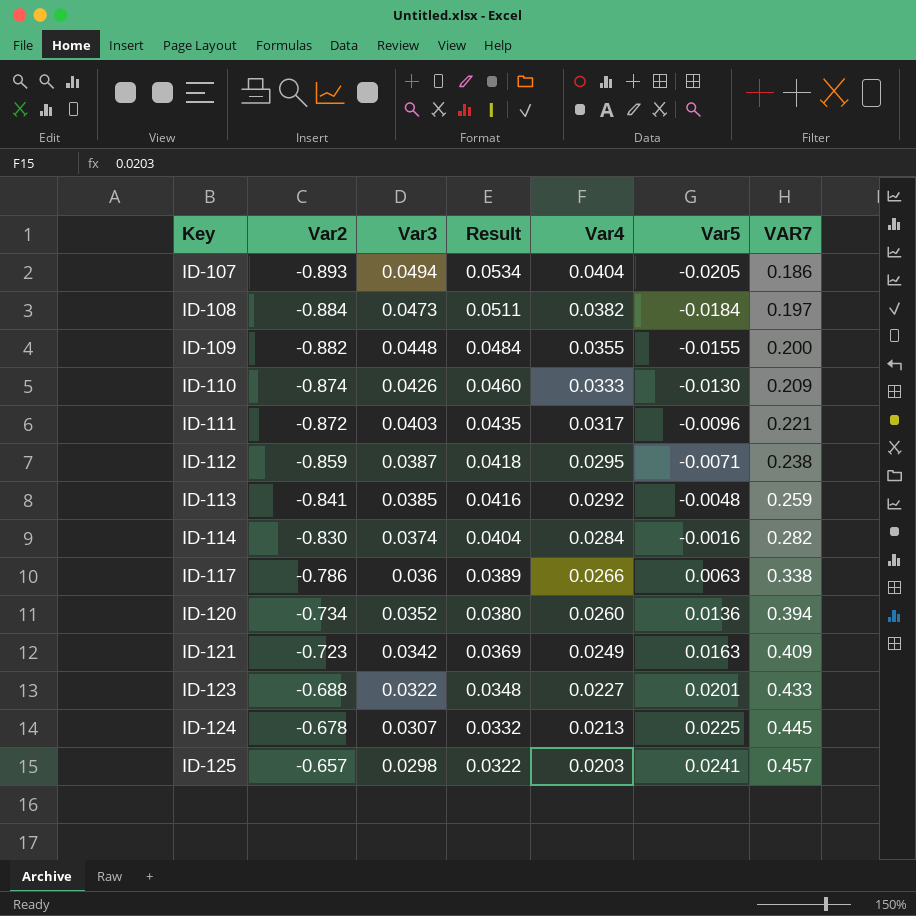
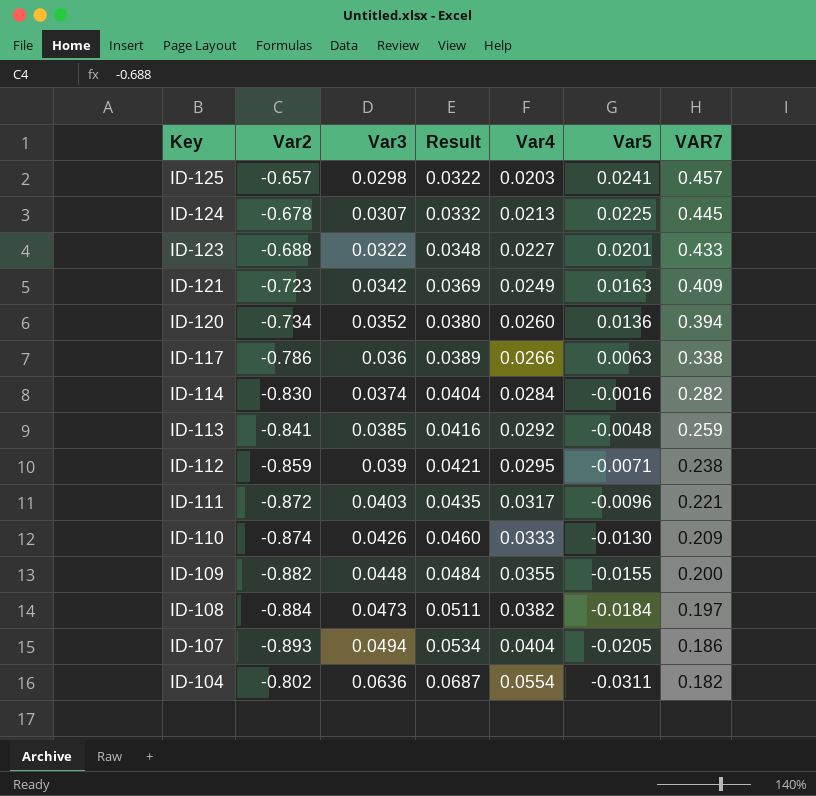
row order: Key ascending -> Key descending
ID-112 | Var3: 0.0387 -> 0.039
ID-112 | Result: 0.0418 -> 0.0421
row ID-104: none -> -0.802 | 0.0636 | 0.0687 | 0.0554 | -0.0311 | 0.182

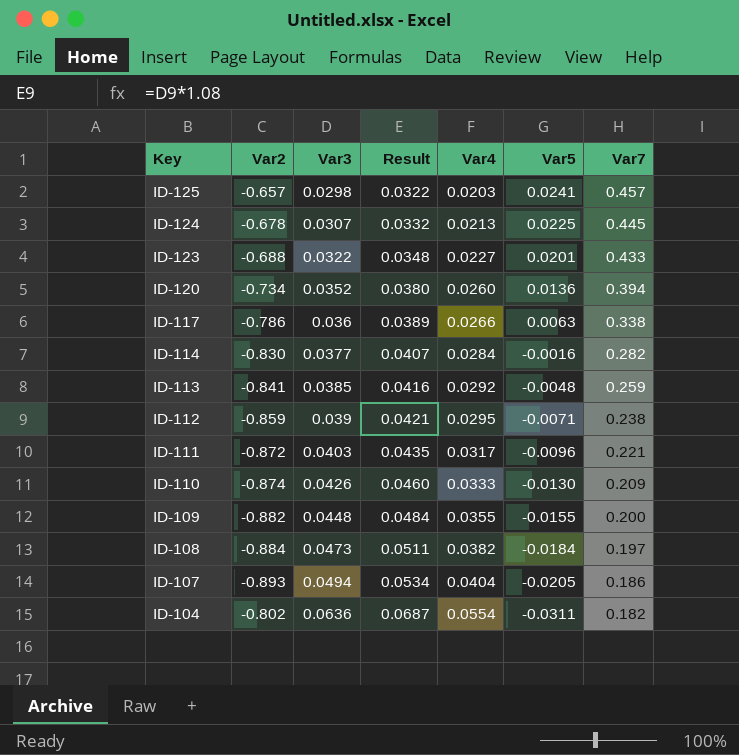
column name: VAR7 -> Var7
row ID-121: -0.723 | 0.0342 | 0.0369 | 0.0249 | 0.0163 | 0.409 -> none
ID-114 | Var3: 0.0374 -> 0.0377
ID-114 | Result: 0.0404 -> 0.0407

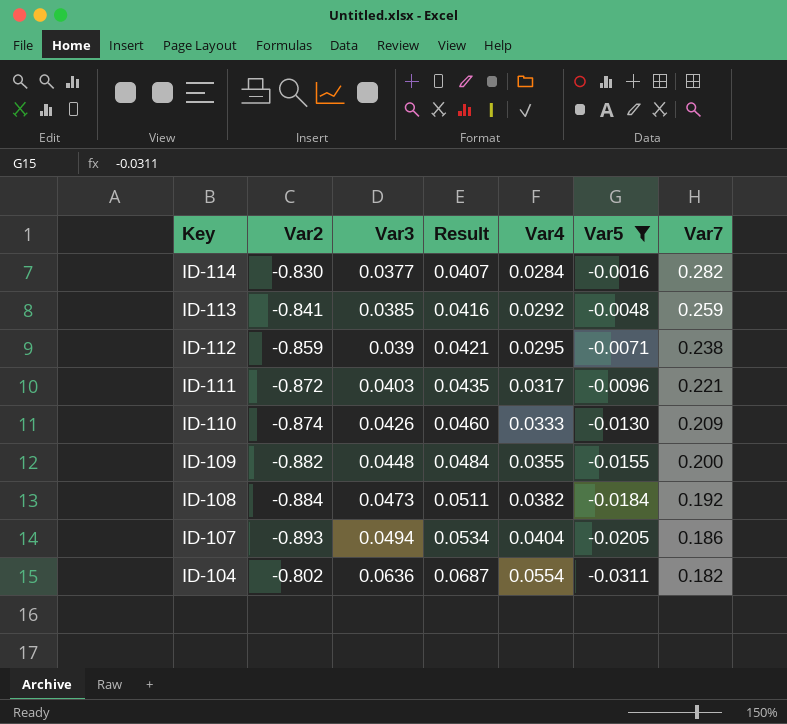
filter: none -> Var5 <= -0.0016
ID-108 | Var7: 0.197 -> 0.192

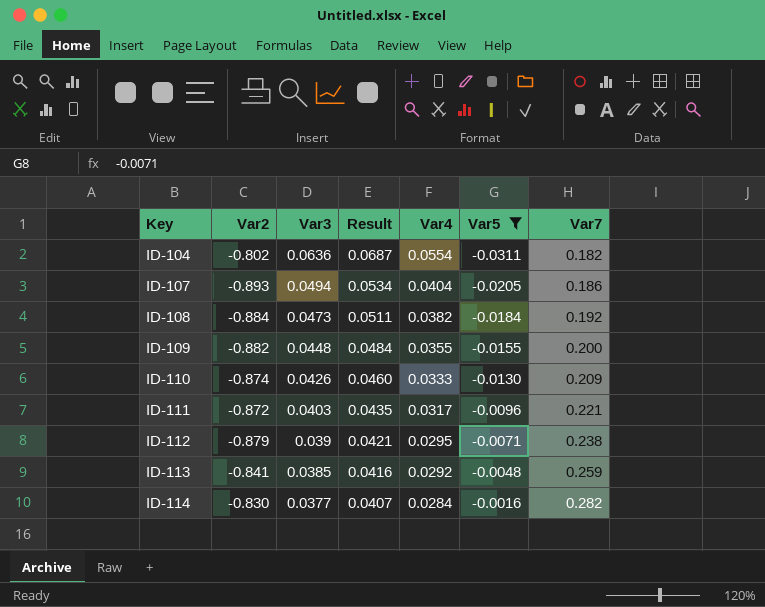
row order: Key descending -> Key ascending
ID-112 | Var2: -0.859 -> -0.879

